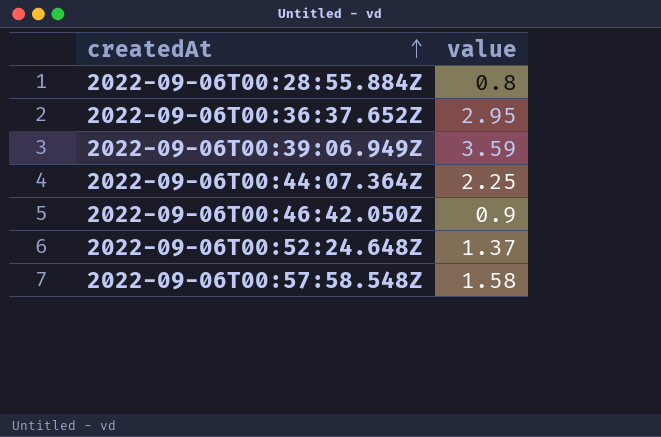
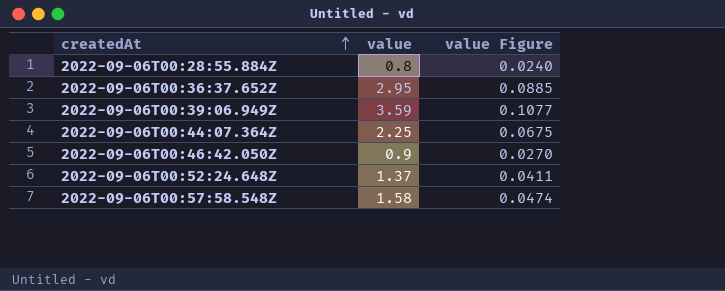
column value Figure | formula: none -> [value] * 0.03

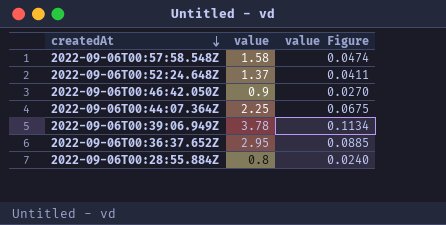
row order: createdAt ascending -> createdAt descending
2022-09-06T00:39:06.949Z | value: 3.59 -> 3.78
2022-09-06T00:39:06.949Z | value Figure: 0.1077 -> 0.1134

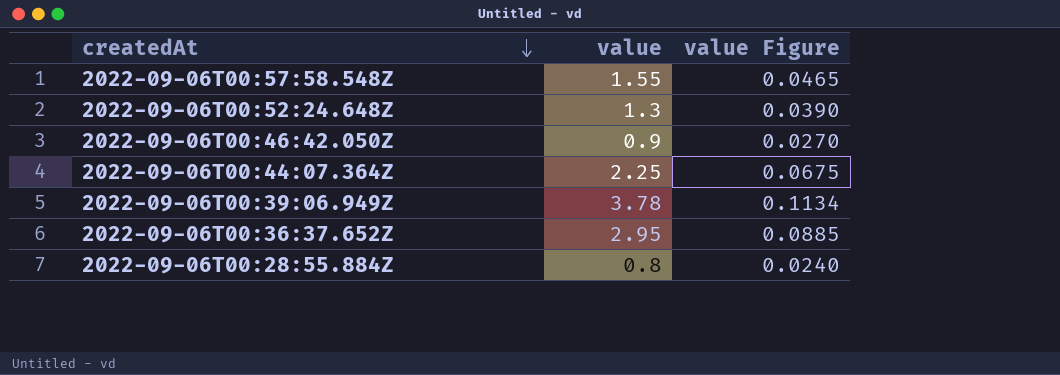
2022-09-06T00:57:58.548Z | value: 1.58 -> 1.55
2022-09-06T00:57:58.548Z | value Figure: 0.0474 -> 0.0465
2022-09-06T00:52:24.648Z | value: 1.37 -> 1.3
2022-09-06T00:52:24.648Z | value Figure: 0.0411 -> 0.0390

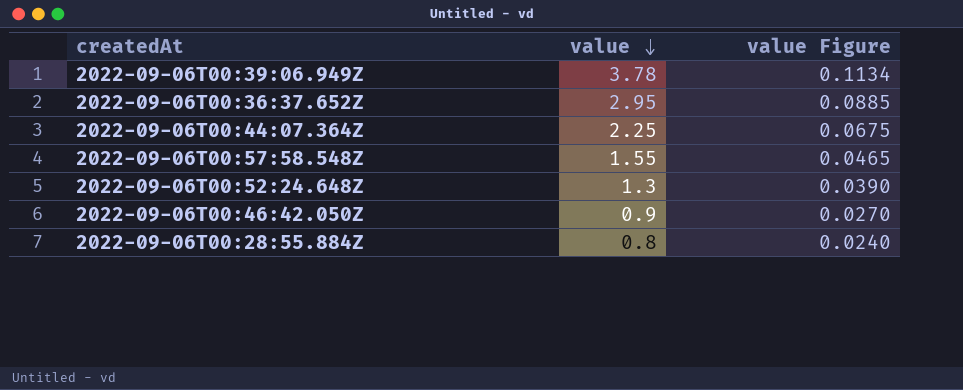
row order: createdAt descending -> value descending

